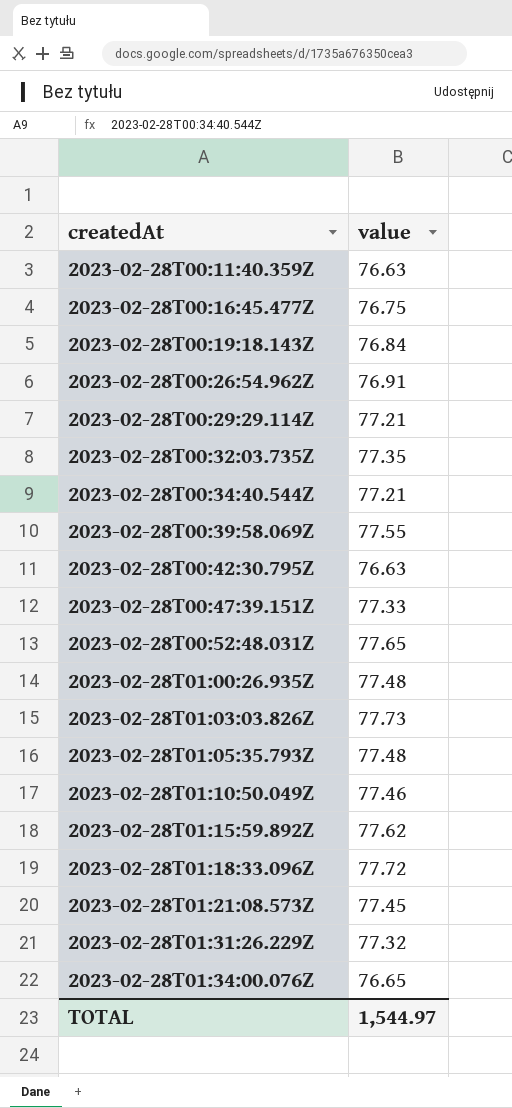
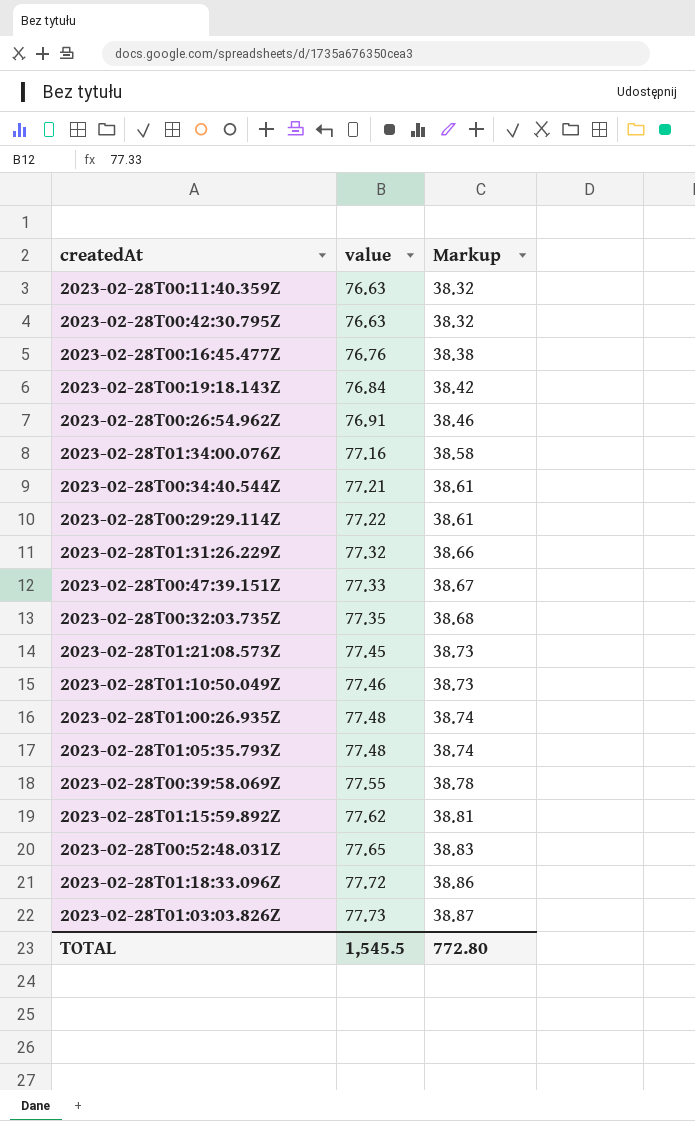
row order: createdAt ascending -> value ascending
column Markup | formula: none -> [value] * 0.5
2023-02-28T00:16:45.477Z | value: 76.75 -> 76.76
2023-02-28T01:34:00.076Z | value: 76.65 -> 77.16
2023-02-28T00:29:29.114Z | value: 77.21 -> 77.22
TOTAL | value: 1,544.97 -> 1,545.5

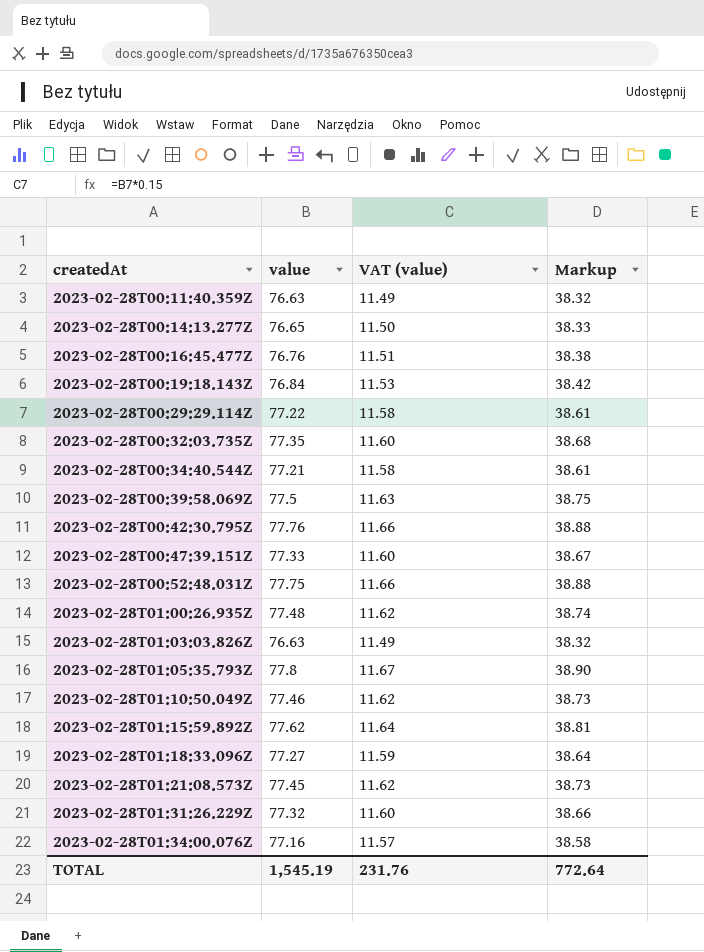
row order: value ascending -> createdAt ascending
column VAT (value) | formula: none -> [value] * 0.15
row 2023-02-28T00:26:54.962Z: 76.91 | 38.46 -> none
row 2023-02-28T00:14:13.277Z: none -> 76.65 | 11.50 | 38.33
2023-02-28T00:39:58.069Z | value: 77.55 -> 77.5
2023-02-28T00:39:58.069Z | Markup: 38.78 -> 38.75
2023-02-28T00:42:30.795Z | value: 76.63 -> 77.76
2023-02-28T00:42:30.795Z | Markup: 38.32 -> 38.88
2023-02-28T00:52:48.031Z | value: 77.65 -> 77.75
2023-02-28T00:52:48.031Z | Markup: 38.83 -> 38.88
2023-02-28T01:03:03.826Z | value: 77.73 -> 76.63
2023-02-28T01:03:03.826Z | Markup: 38.87 -> 38.32
2023-02-28T01:05:35.793Z | value: 77.48 -> 77.8
2023-02-28T01:05:35.793Z | Markup: 38.74 -> 38.90
2023-02-28T01:18:33.096Z | value: 77.72 -> 77.27
2023-02-28T01:18:33.096Z | Markup: 38.86 -> 38.64
TOTAL | value: 1,545.5 -> 1,545.19
TOTAL | Markup: 772.80 -> 772.64

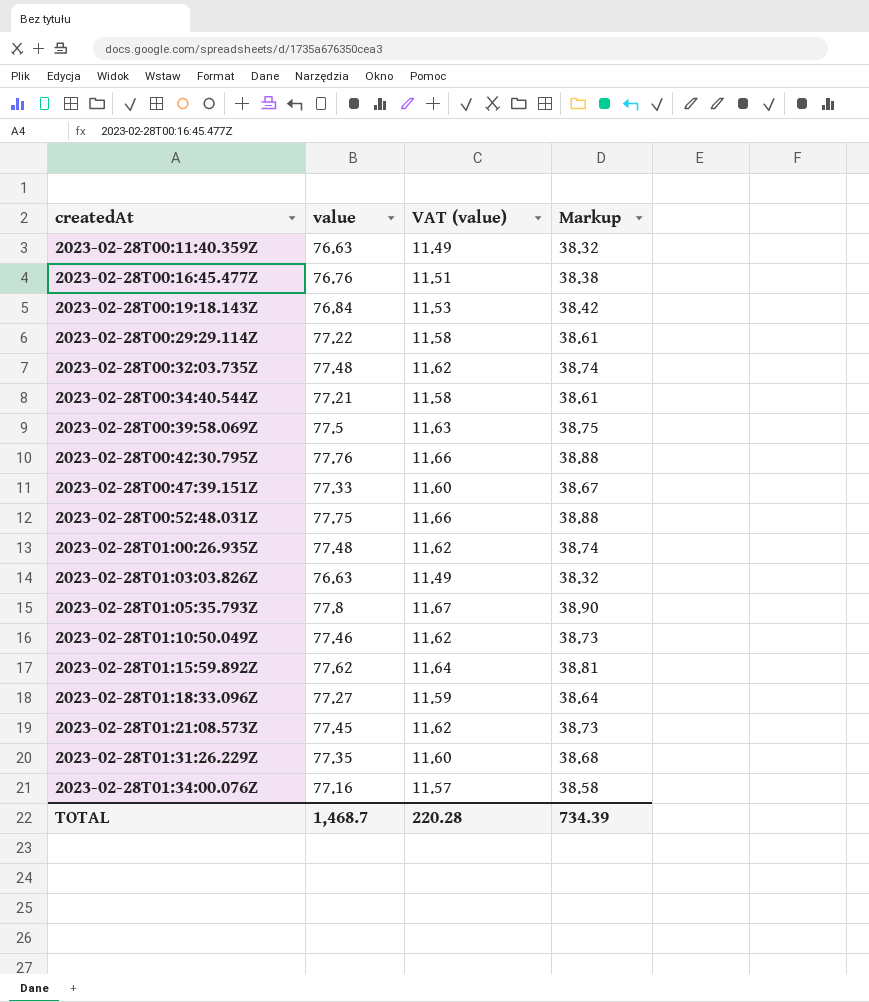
row 2023-02-28T00:14:13.277Z: 76.65 | 11.50 | 38.33 -> none
2023-02-28T00:32:03.735Z | value: 77.35 -> 77.48
2023-02-28T00:32:03.735Z | VAT (value): 11.60 -> 11.62
2023-02-28T00:32:03.735Z | Markup: 38.68 -> 38.74
2023-02-28T01:31:26.229Z | value: 77.32 -> 77.35
2023-02-28T01:31:26.229Z | Markup: 38.66 -> 38.68
TOTAL | value: 1,545.19 -> 1,468.7
TOTAL | VAT (value): 231.76 -> 220.28
TOTAL | Markup: 772.64 -> 734.39

